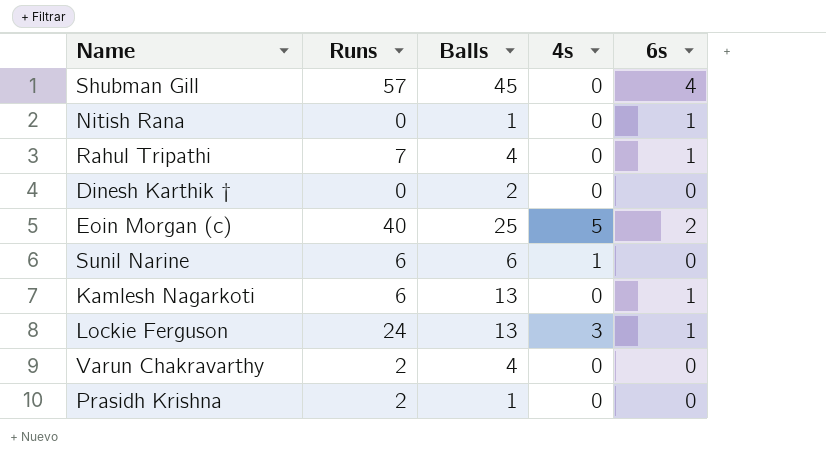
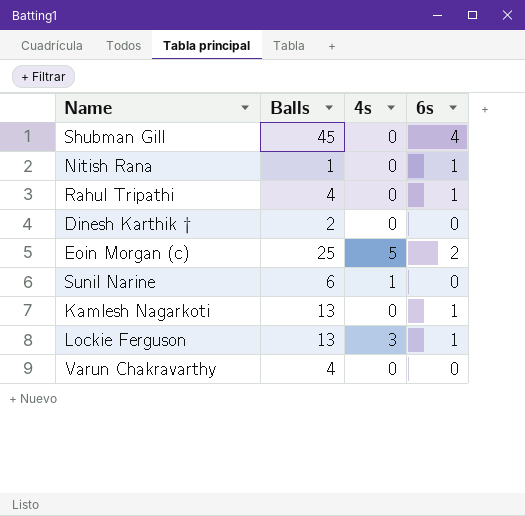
column Runs | position: 2 -> none
row Prasidh Krishna: 2 | 1 | 0 | 0 -> none

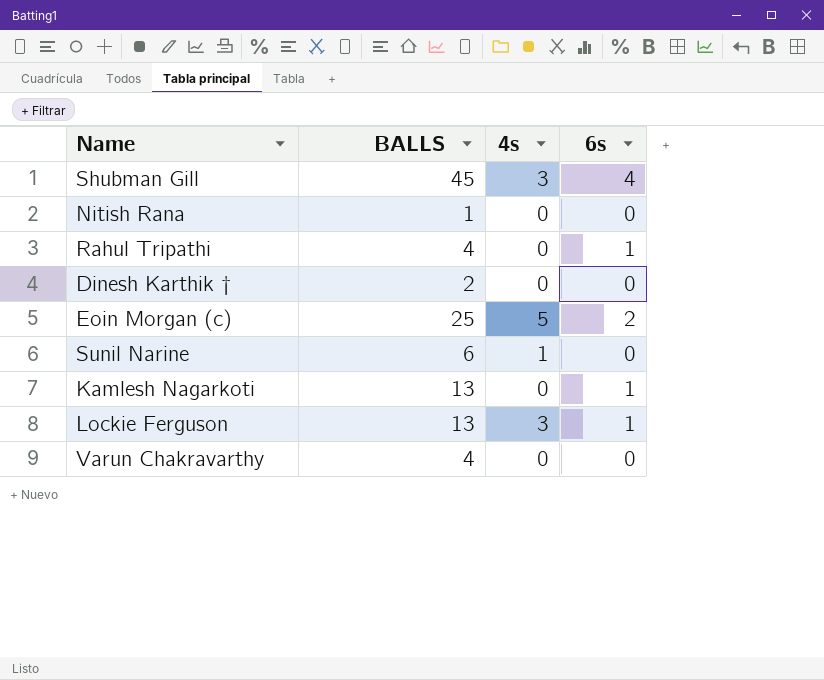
column name: Balls -> BALLS
Shubman Gill | 4s: 0 -> 3
Nitish Rana | 6s: 1 -> 0

